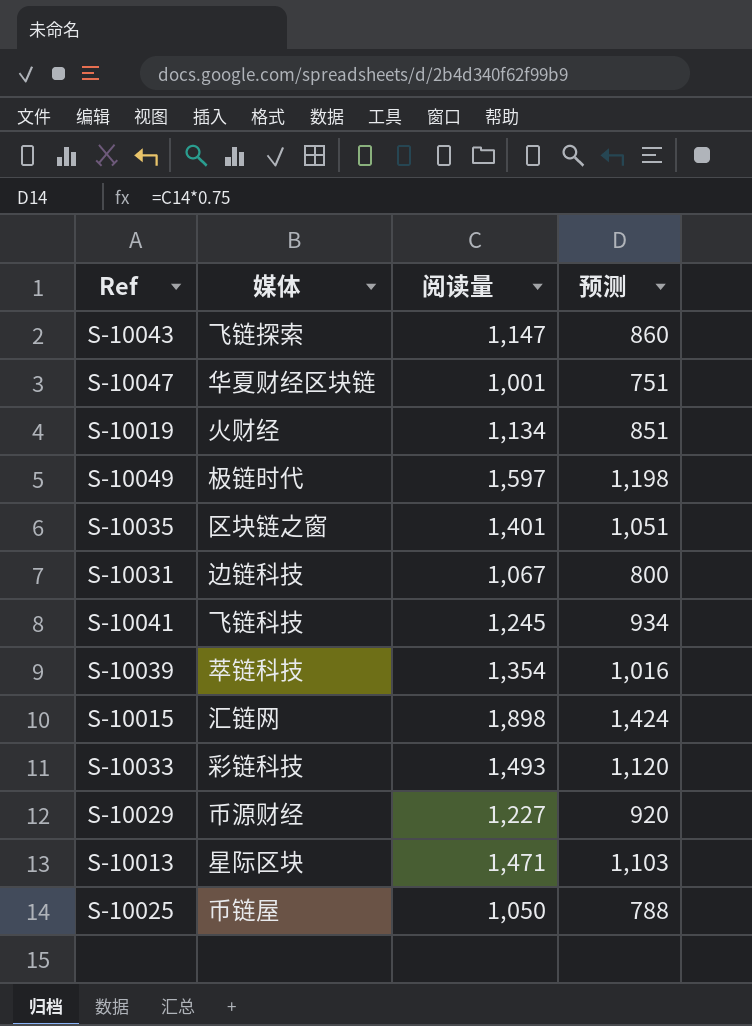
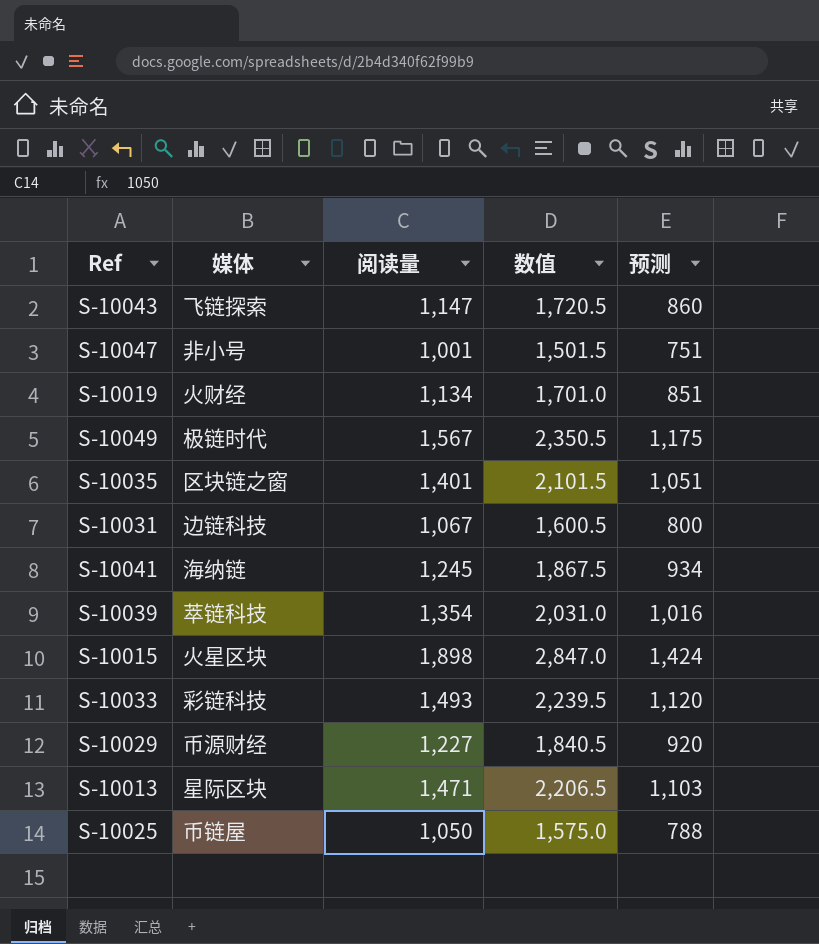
column 数值 | formula: none -> [阅读量] * 1.5
S-10047 | 媒体: 华夏财经区块链 -> 非小号
S-10049 | 阅读量: 1,597 -> 1,567
S-10049 | 预测: 1,198 -> 1,175
S-10041 | 媒体: 飞链科技 -> 海纳链
S-10015 | 媒体: 汇链网 -> 火星区块

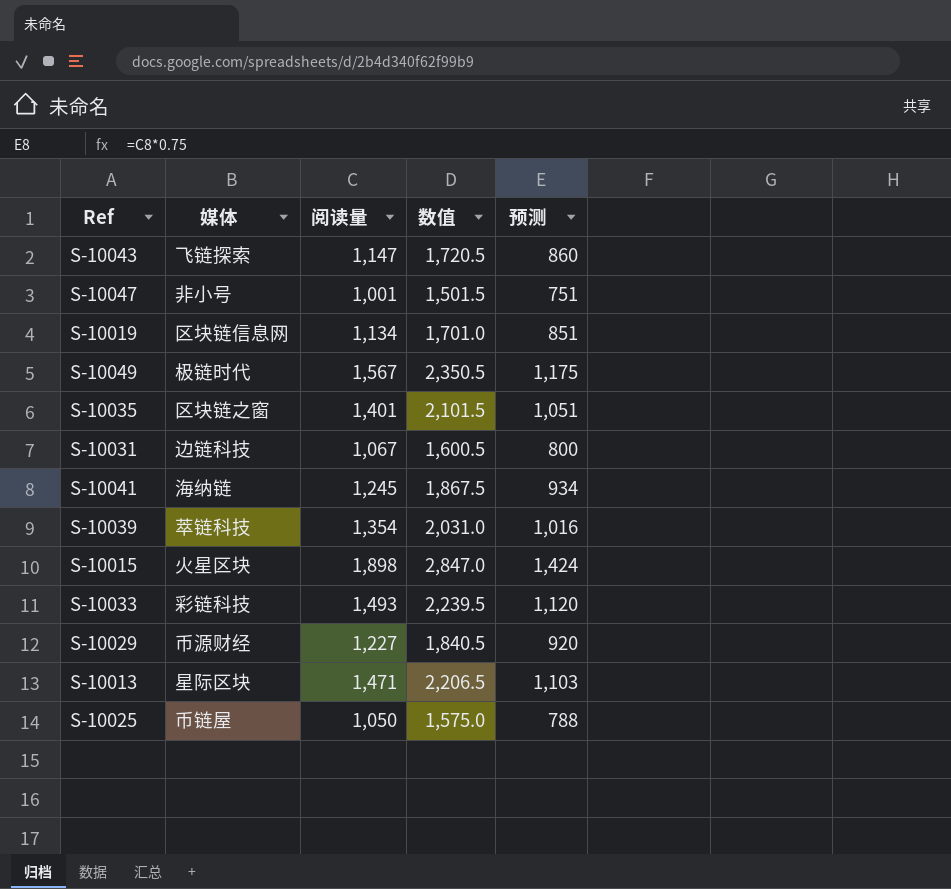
S-10019 | 媒体: 火财经 -> 区块链信息网

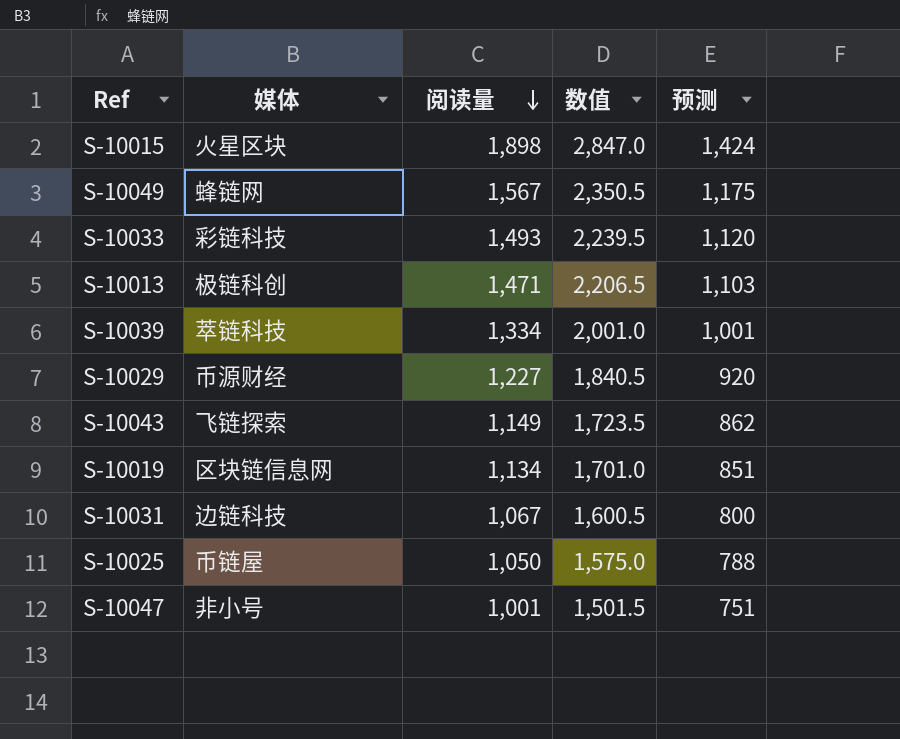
row order: none -> 阅读量 descending
row S-10035: 区块链之窗 | 1,401 | 2,101.5 | 1,051 -> none
row S-10041: 海纳链 | 1,245 | 1,867.5 | 934 -> none
S-10049 | 媒体: 极链时代 -> 蜂链网
S-10013 | 媒体: 星际区块 -> 极链科创
S-10039 | 阅读量: 1,354 -> 1,334
S-10039 | 数值: 2,031.0 -> 2,001.0
S-10039 | 预测: 1,016 -> 1,001
S-10043 | 阅读量: 1,147 -> 1,149
S-10043 | 数值: 1,720.5 -> 1,723.5
S-10043 | 预测: 860 -> 862

